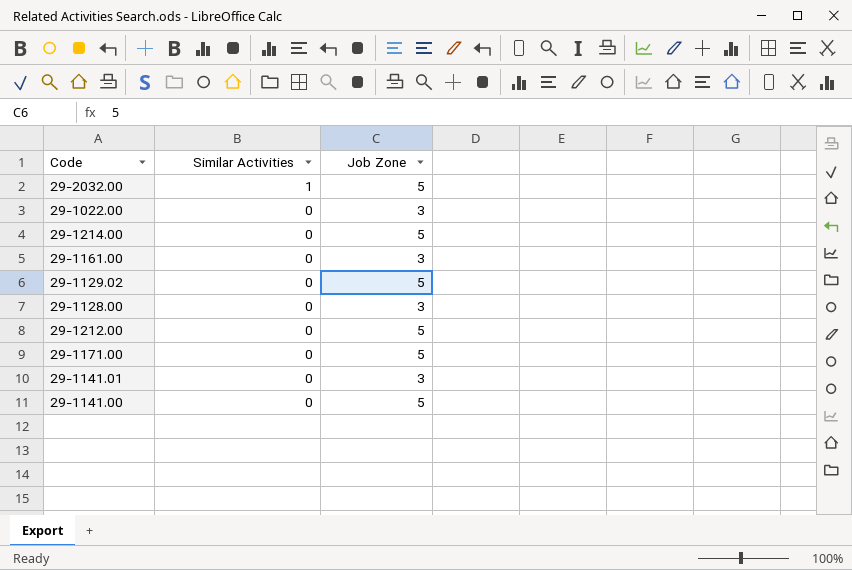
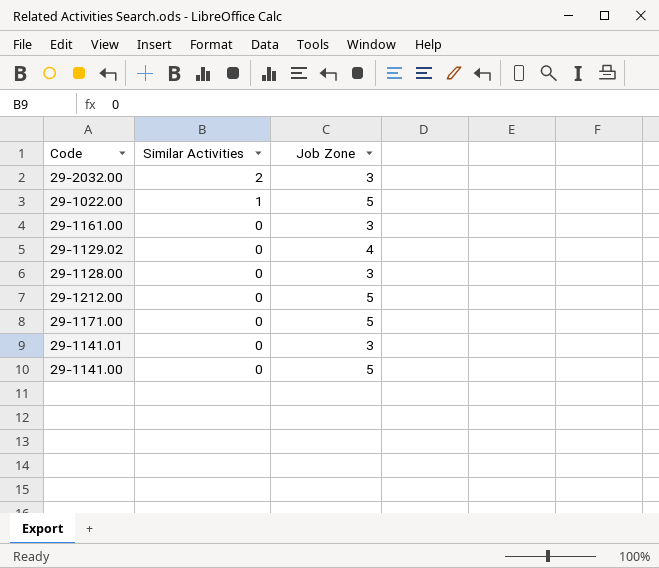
row 29-1214.00: 0 | 5 -> none
29-2032.00 | Similar Activities: 1 -> 2
29-2032.00 | Job Zone: 5 -> 3
29-1022.00 | Similar Activities: 0 -> 1
29-1022.00 | Job Zone: 3 -> 5
29-1129.02 | Job Zone: 5 -> 4

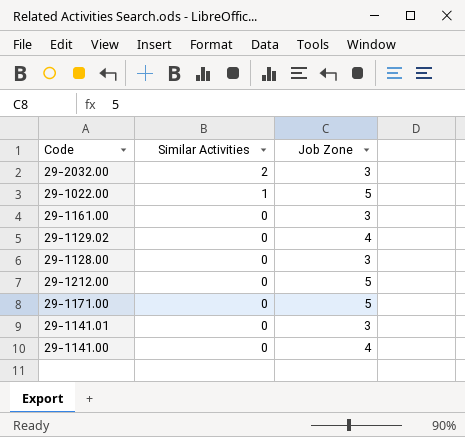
29-1141.00 | Job Zone: 5 -> 4

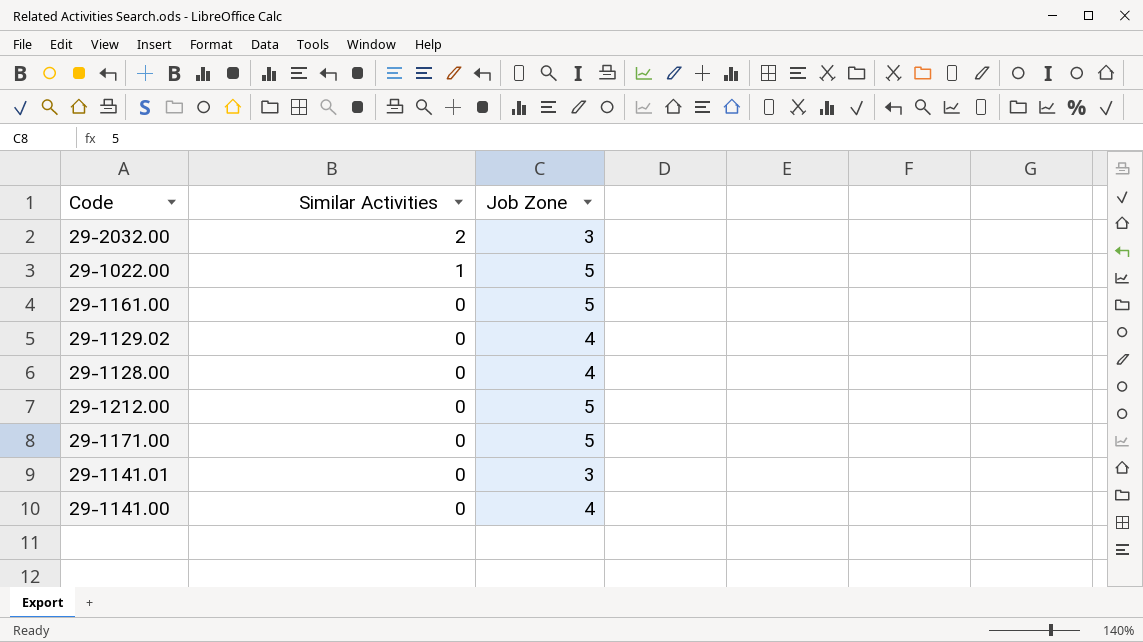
29-1161.00 | Job Zone: 3 -> 5
29-1128.00 | Job Zone: 3 -> 4

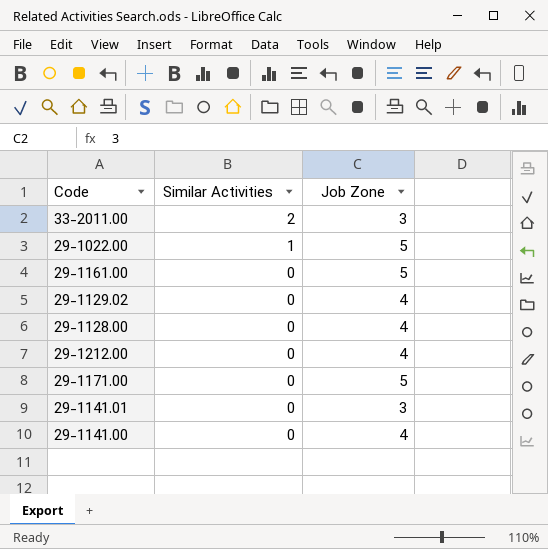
row 29-2032.00: 2 | 3 -> none
row 33-2011.00: none -> 2 | 3
29-1212.00 | Job Zone: 5 -> 4

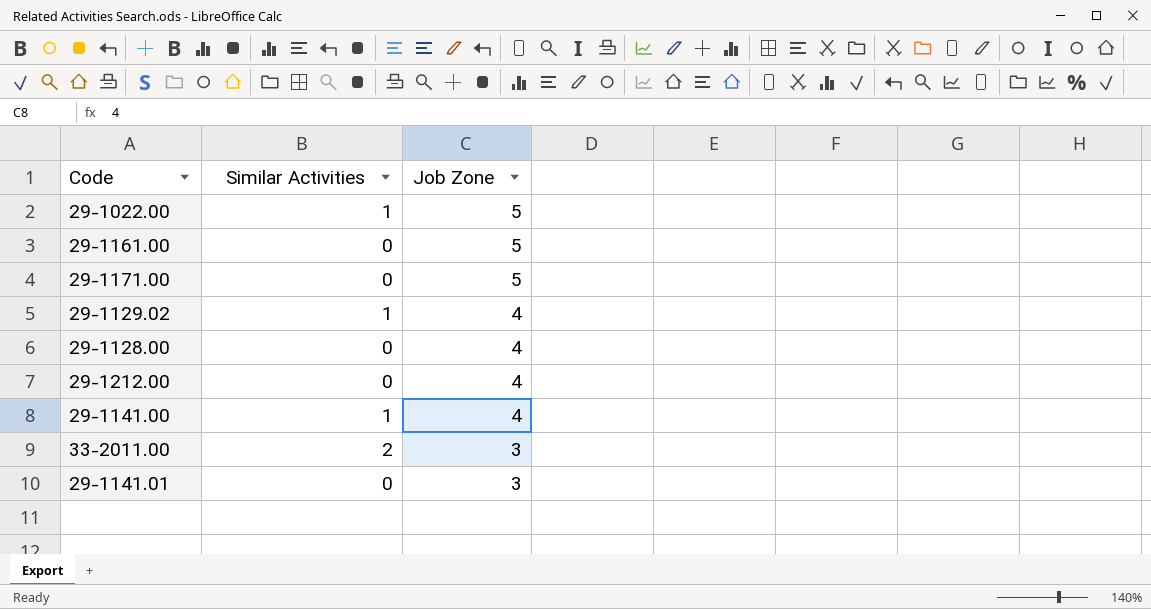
row order: Similar Activities descending -> Job Zone descending
29-1129.02 | Similar Activities: 0 -> 1
29-1141.00 | Similar Activities: 0 -> 1

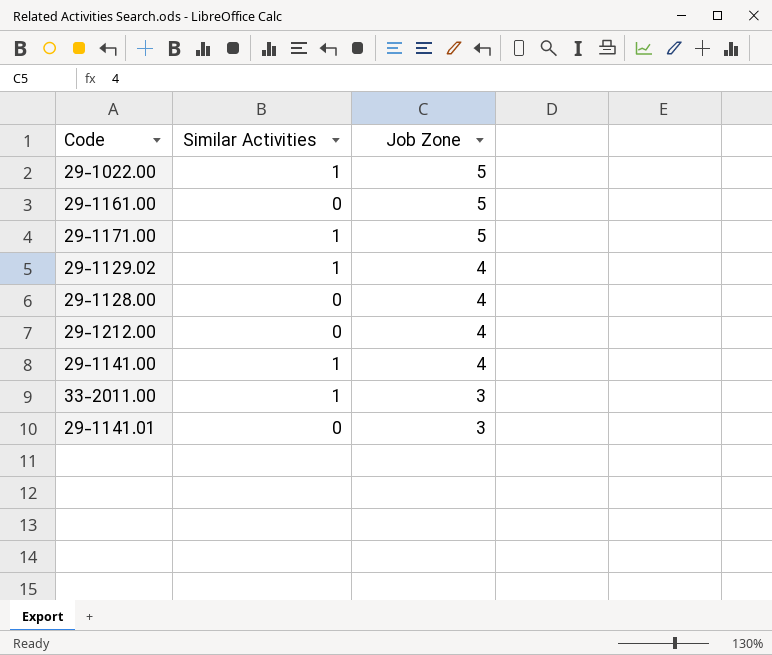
29-1171.00 | Similar Activities: 0 -> 1
33-2011.00 | Similar Activities: 2 -> 1

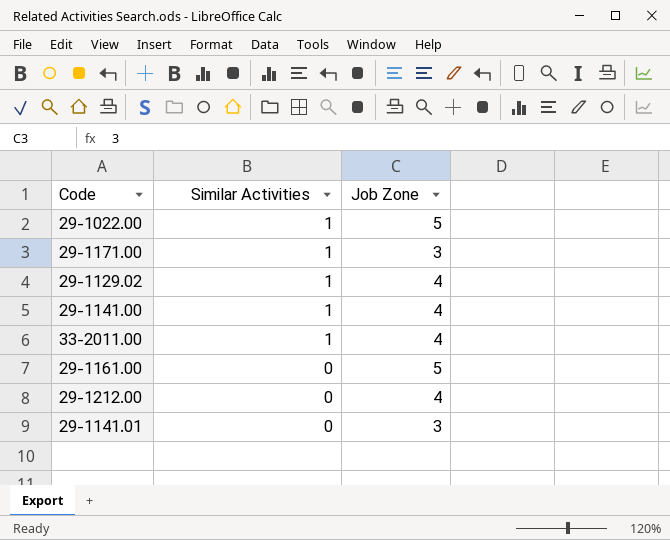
row order: Job Zone descending -> Similar Activities descending
row 29-1128.00: 0 | 4 -> none
29-1171.00 | Job Zone: 5 -> 3
33-2011.00 | Job Zone: 3 -> 4

